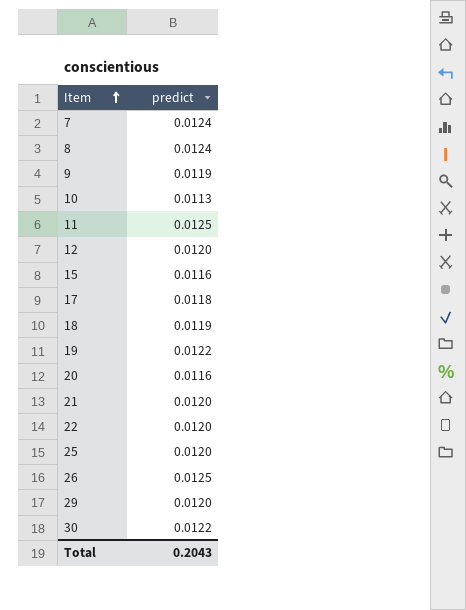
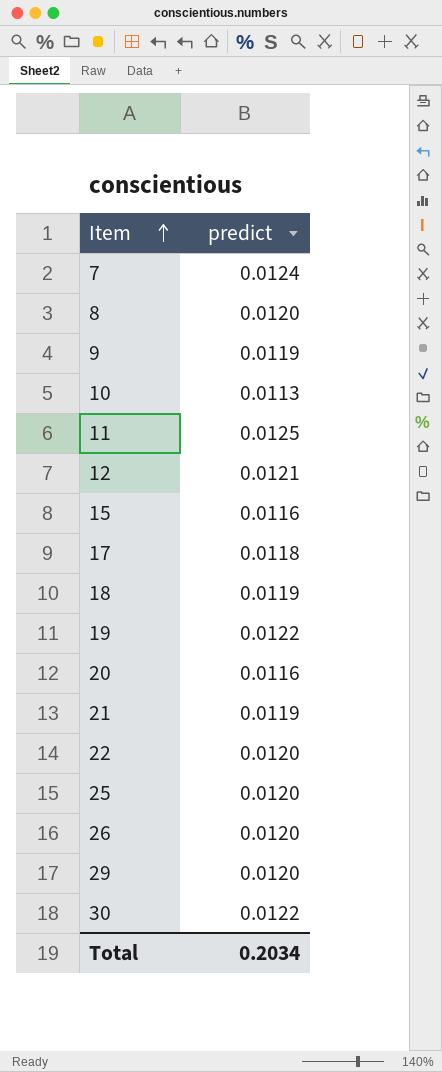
8 | predict: 0.0124 -> 0.0120
12 | predict: 0.0120 -> 0.0121
21 | predict: 0.0120 -> 0.0119
26 | predict: 0.0125 -> 0.0120
Total | predict: 0.2043 -> 0.2034

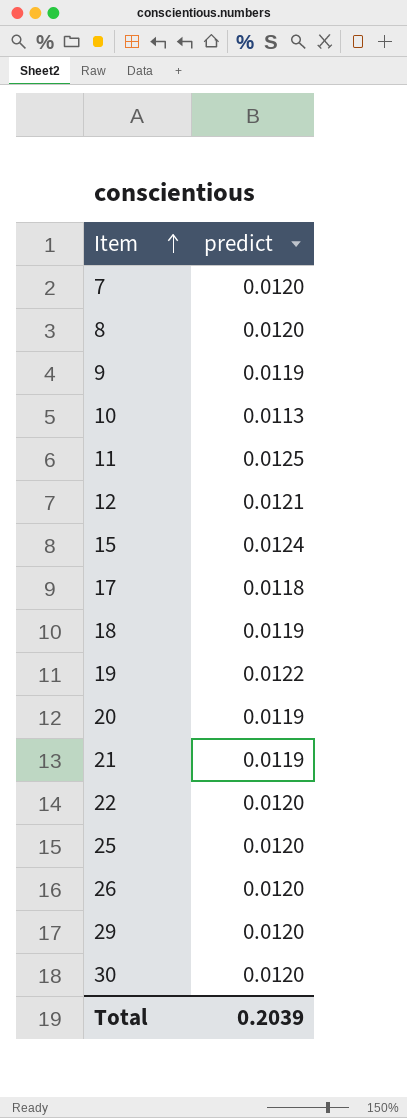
7 | predict: 0.0124 -> 0.0120
15 | predict: 0.0116 -> 0.0124
20 | predict: 0.0116 -> 0.0119
30 | predict: 0.0122 -> 0.0120
Total | predict: 0.2034 -> 0.2039

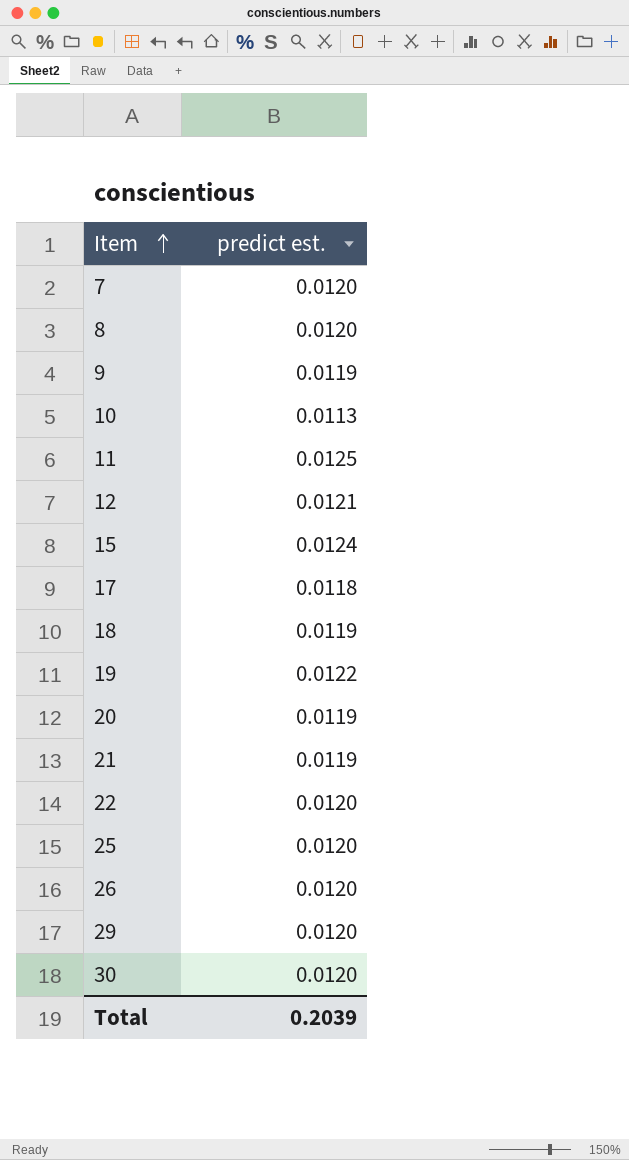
column name: predict -> predict est.

